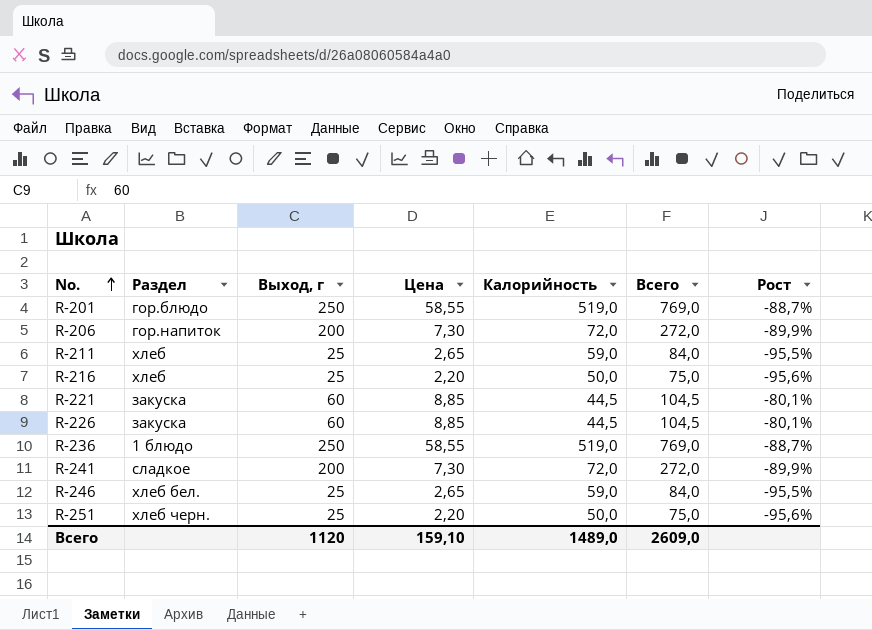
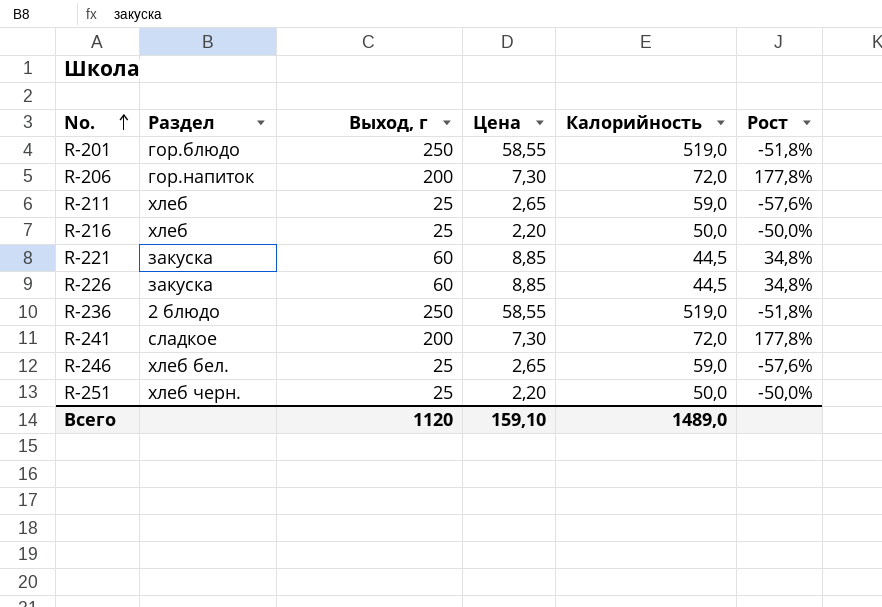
column Всего | formula: [Выход, г] + [Калорийность] -> none
column Рост | formula: ([Цена] - [Калорийность]) / [Калорийность] -> ([Выход, г] - [Калорийность]) / [Калорийность]
R-236 | Раздел: 1 блюдо -> 2 блюдо

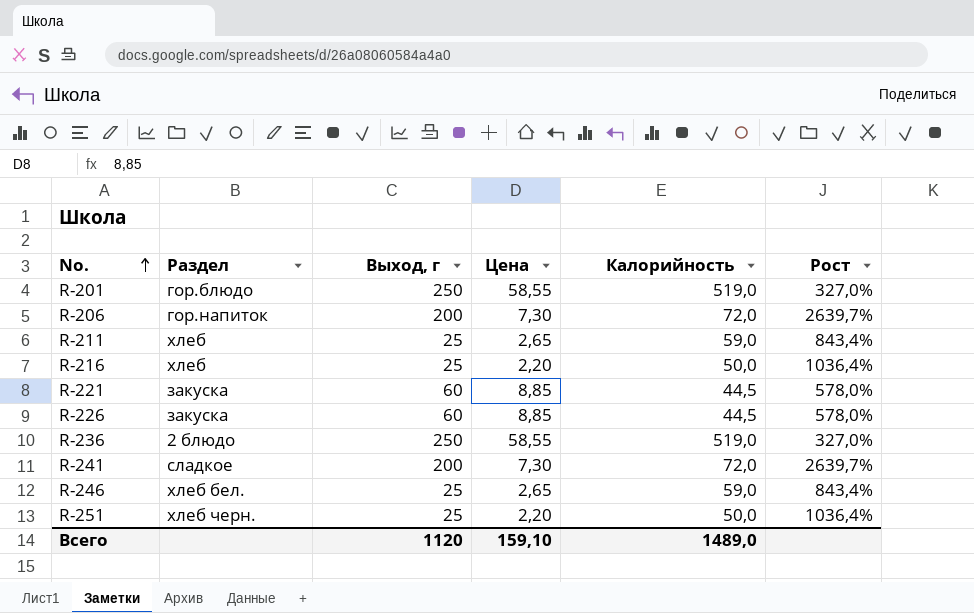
column Рост | formula: ([Выход, г] - [Калорийность]) / [Калорийность] -> ([Выход, г] - [Цена]) / [Цена]

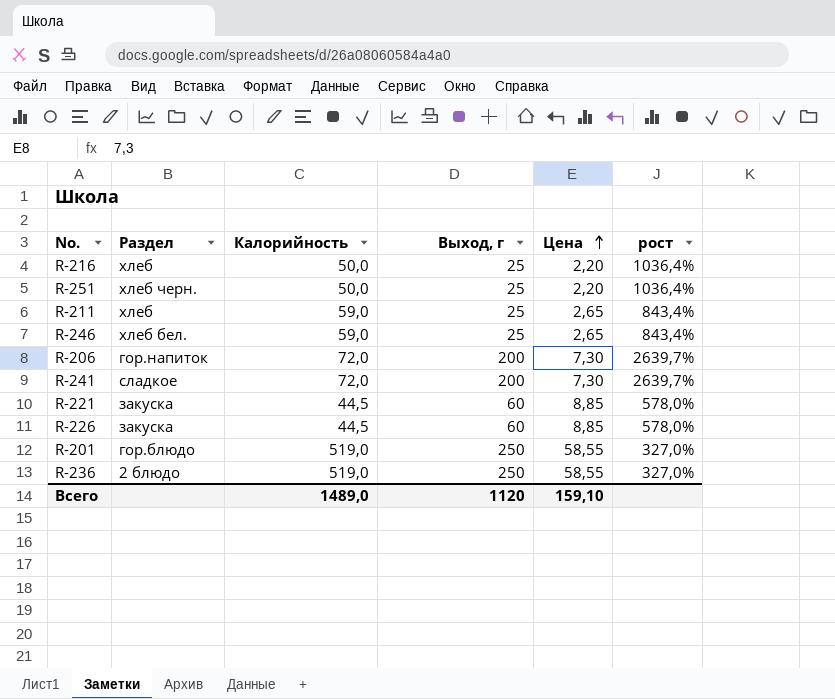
row order: No. ascending -> Цена ascending
column Калорийность | position: 5 -> 3
column name: Рост -> рост

